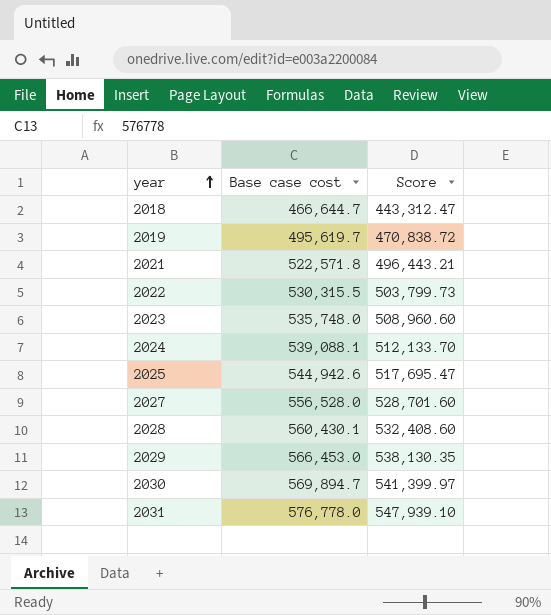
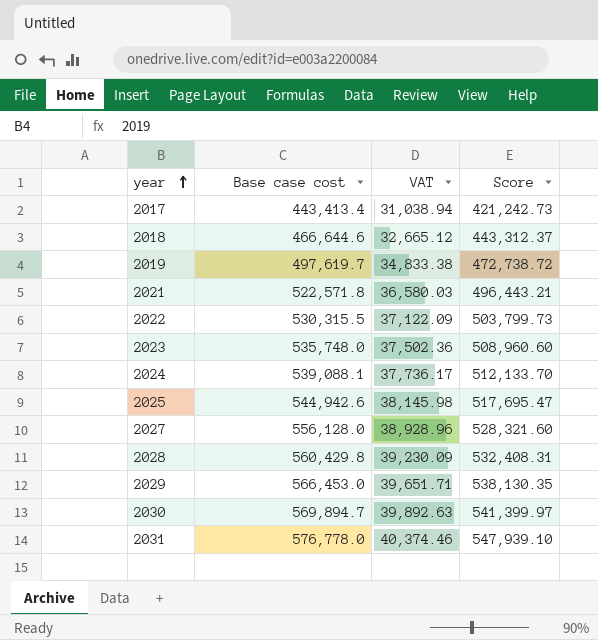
column VAT | formula: none -> [Base case cost] * 0.07
row 2017: none -> 443,413.4 | 31,038.94 | 421,242.73
2018 | Base case cost: 466,644.7 -> 466,644.6
2018 | Score: 443,312.47 -> 443,312.37
2019 | Base case cost: 495,619.7 -> 497,619.7
2019 | Score: 470,838.72 -> 472,738.72
2027 | Base case cost: 556,528.0 -> 556,128.0
2027 | Score: 528,701.60 -> 528,321.60
2028 | Base case cost: 560,430.1 -> 560,429.8
2028 | Score: 532,408.60 -> 532,408.31

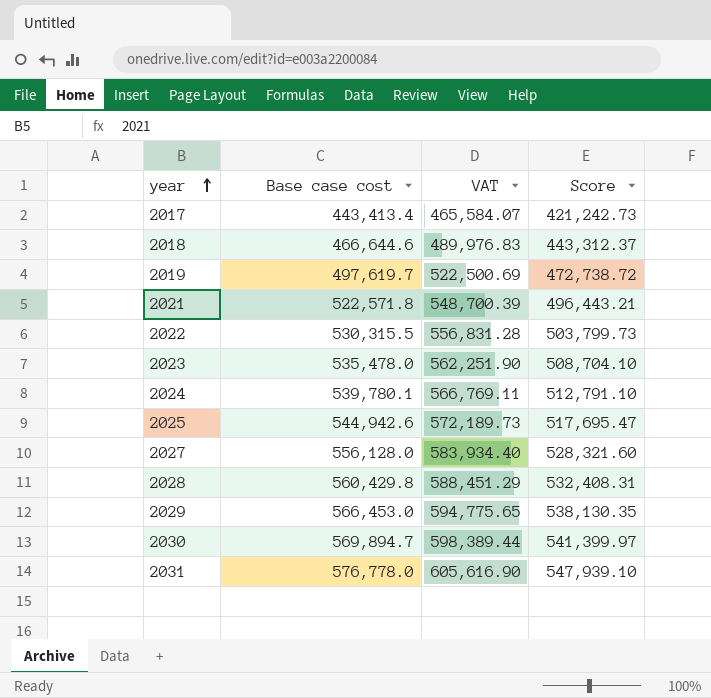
column VAT | formula: [Base case cost] * 0.07 -> [Base case cost] * 1.05
2023 | Base case cost: 535,748.0 -> 535,478.0
2023 | Score: 508,960.60 -> 508,704.10
2024 | Base case cost: 539,088.1 -> 539,780.1
2024 | Score: 512,133.70 -> 512,791.10

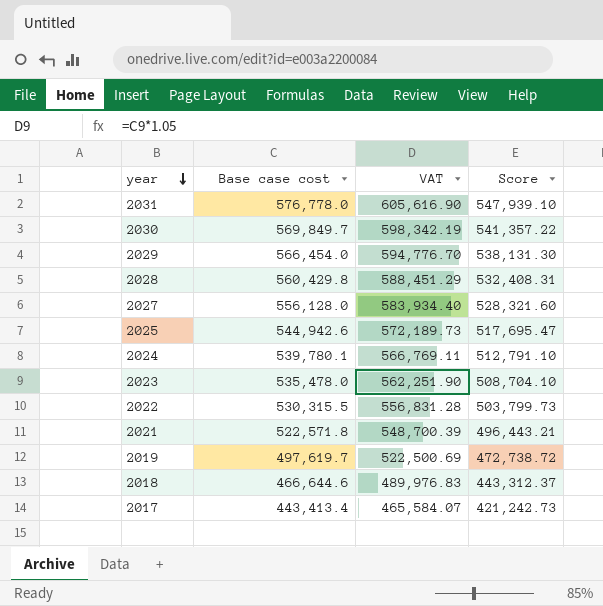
row order: year ascending -> year descending
2030 | Base case cost: 569,894.7 -> 569,849.7
2030 | VAT: 598,389.44 -> 598,342.19
2030 | Score: 541,399.97 -> 541,357.22
2029 | Base case cost: 566,453.0 -> 566,454.0
2029 | VAT: 594,775.65 -> 594,776.70
2029 | Score: 538,130.35 -> 538,131.30

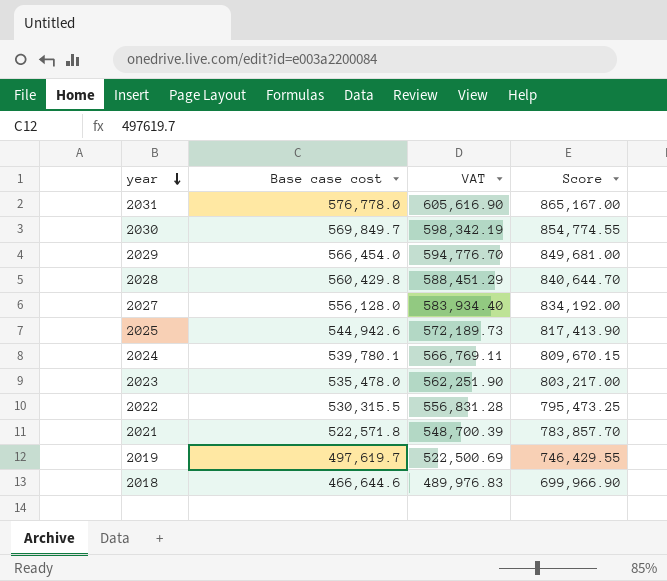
column Score | formula: [Base case cost] * 0.95 -> [Base case cost] * 1.5
row 2017: 443,413.4 | 465,584.07 | 421,242.73 -> none

